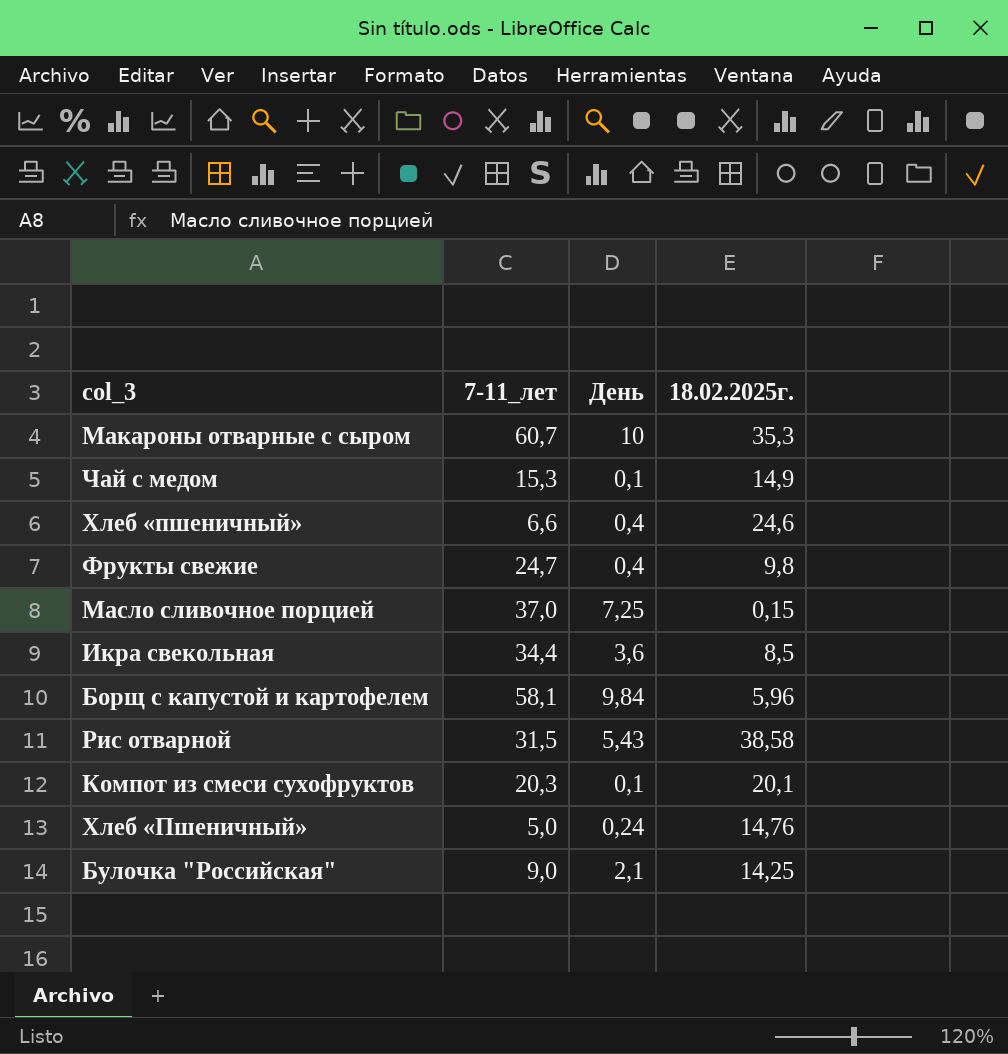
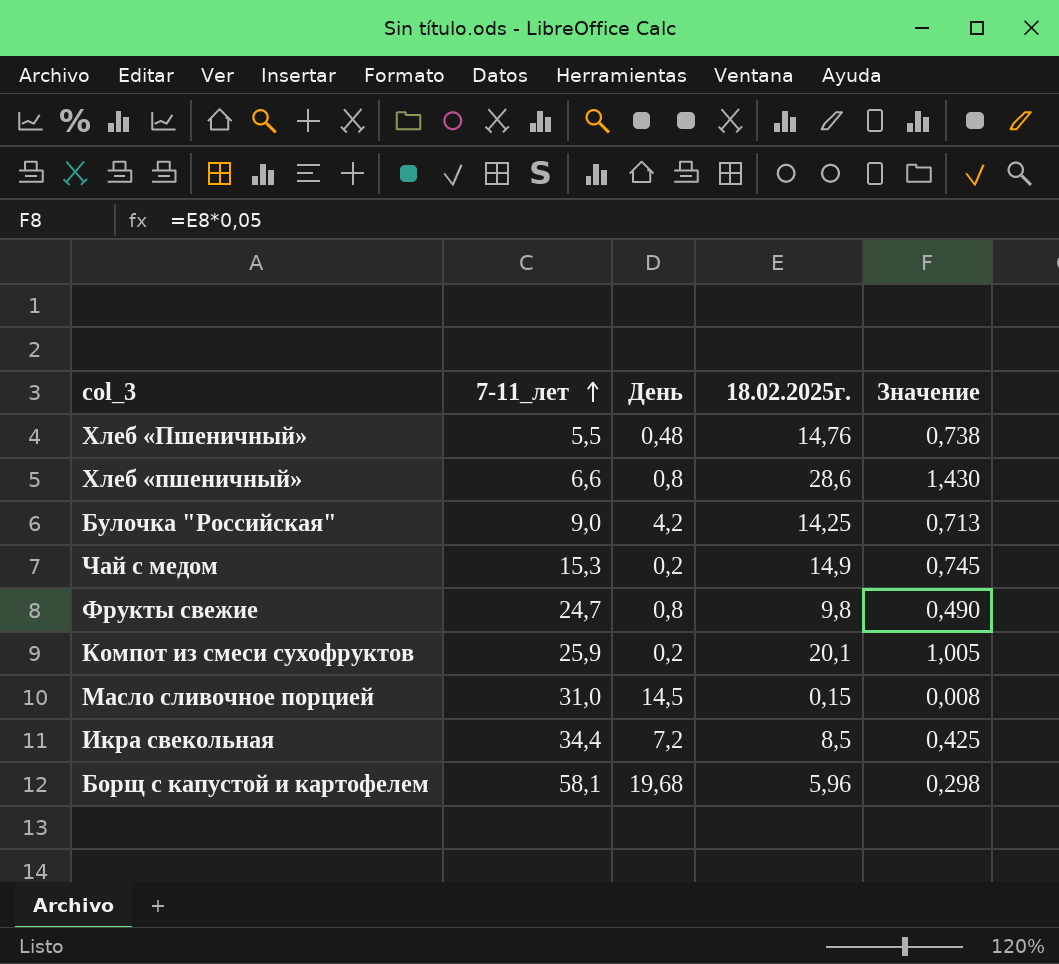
row order: none -> 7-11_лет ascending
column Значение | formula: none -> [18.02.2025г.] * 0,05
row Макароны отварные с сыром: 60,7 | 10 | 35,3 -> none
row Рис отварной: 31,5 | 5,43 | 38,58 -> none
Хлеб «Пшеничный» | 7-11_лет: 5,0 -> 5,5
Хлеб «Пшеничный» | День: 0,24 -> 0,48
Хлеб «пшеничный» | День: 0,4 -> 0,8
Хлеб «пшеничный» | 18.02.2025г.: 24,6 -> 28,6
Булочка "Российская" | День: 2,1 -> 4,2
Чай с медом | День: 0,1 -> 0,2
Фрукты свежие | День: 0,4 -> 0,8
Компот из смеси сухофруктов | 7-11_лет: 20,3 -> 25,9
Компот из смеси сухофруктов | День: 0,1 -> 0,2
Масло сливочное порцией | 7-11_лет: 37,0 -> 31,0
Масло сливочное порцией | День: 7,25 -> 14,5
Икра свекольная | День: 3,6 -> 7,2
Борщ с капустой и картофелем | День: 9,84 -> 19,68

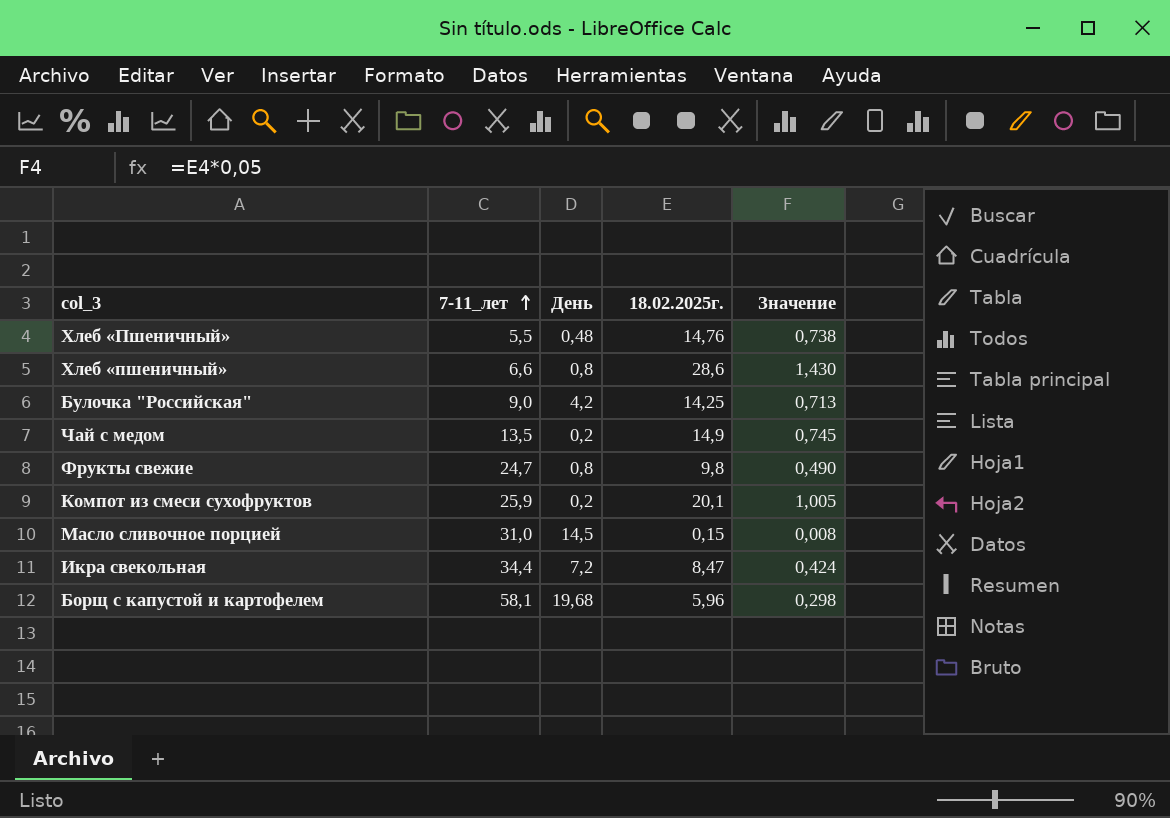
Чай с медом | 7-11_лет: 15,3 -> 13,5
Икра свекольная | 18.02.2025г.: 8,5 -> 8,47
Икра свекольная | Значение: 0,425 -> 0,424

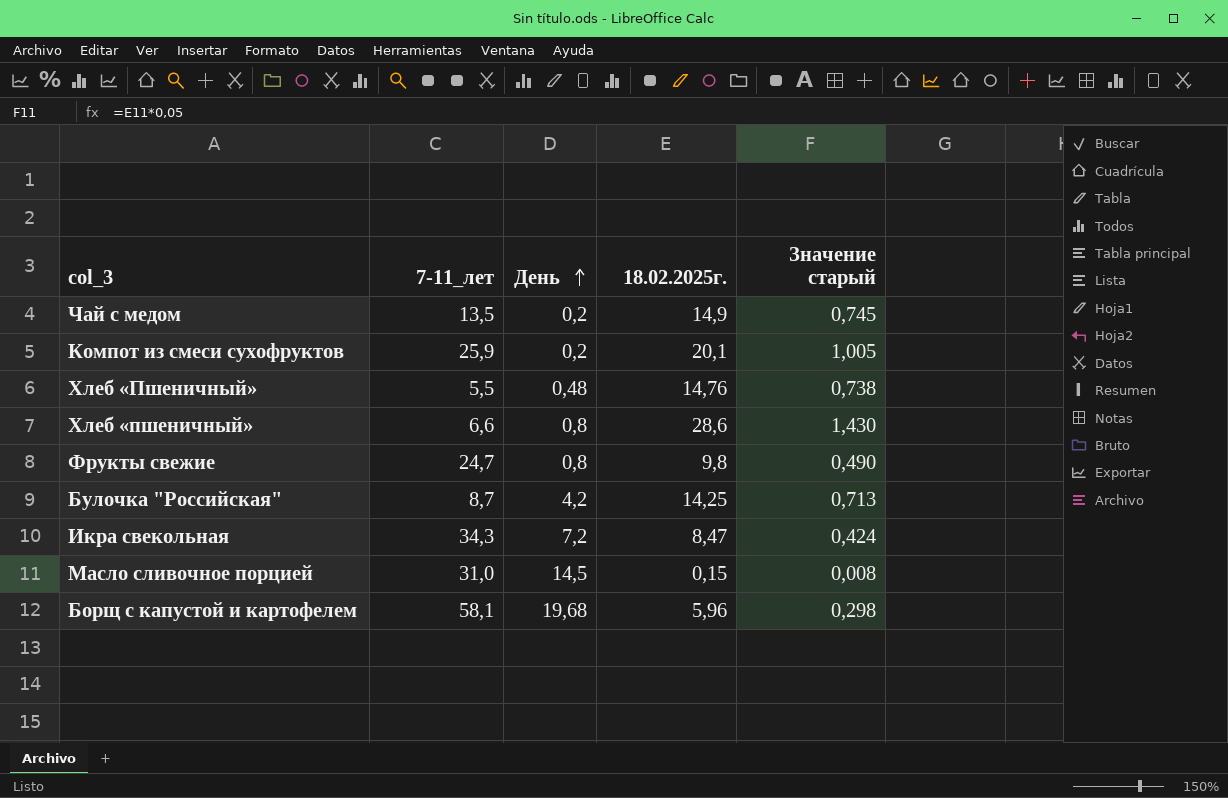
row order: 7-11_лет ascending -> День ascending
column name: Значение -> Значение старый
Булочка "Российская" | 7-11_лет: 9,0 -> 8,7
Икра свекольная | 7-11_лет: 34,4 -> 34,3

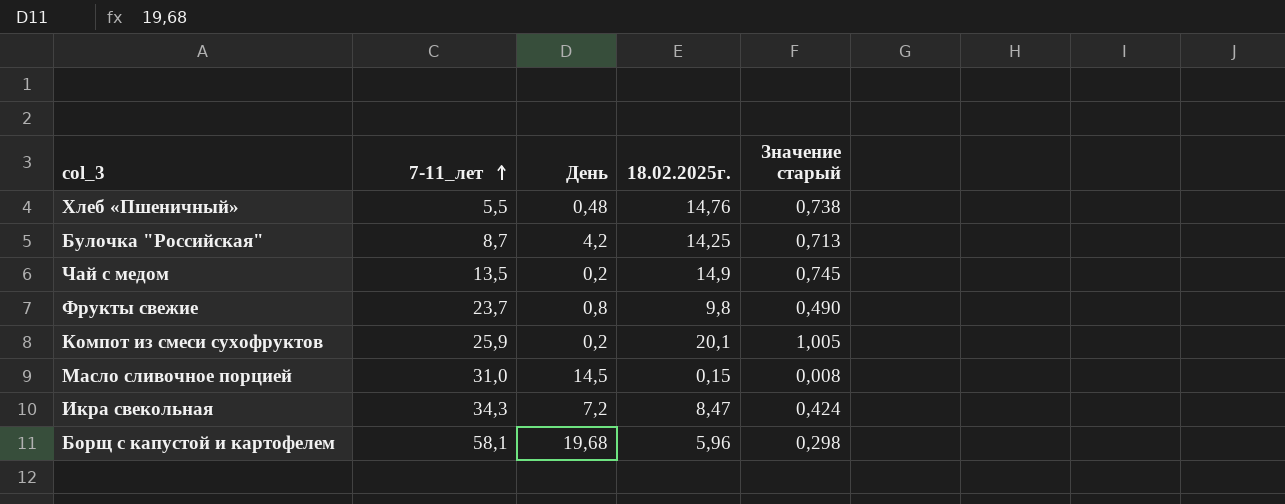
row order: День ascending -> 7-11_лет ascending
row Хлеб «пшеничный»: 6,6 | 0,8 | 28,6 | 1,430 -> none
Фрукты свежие | 7-11_лет: 24,7 -> 23,7

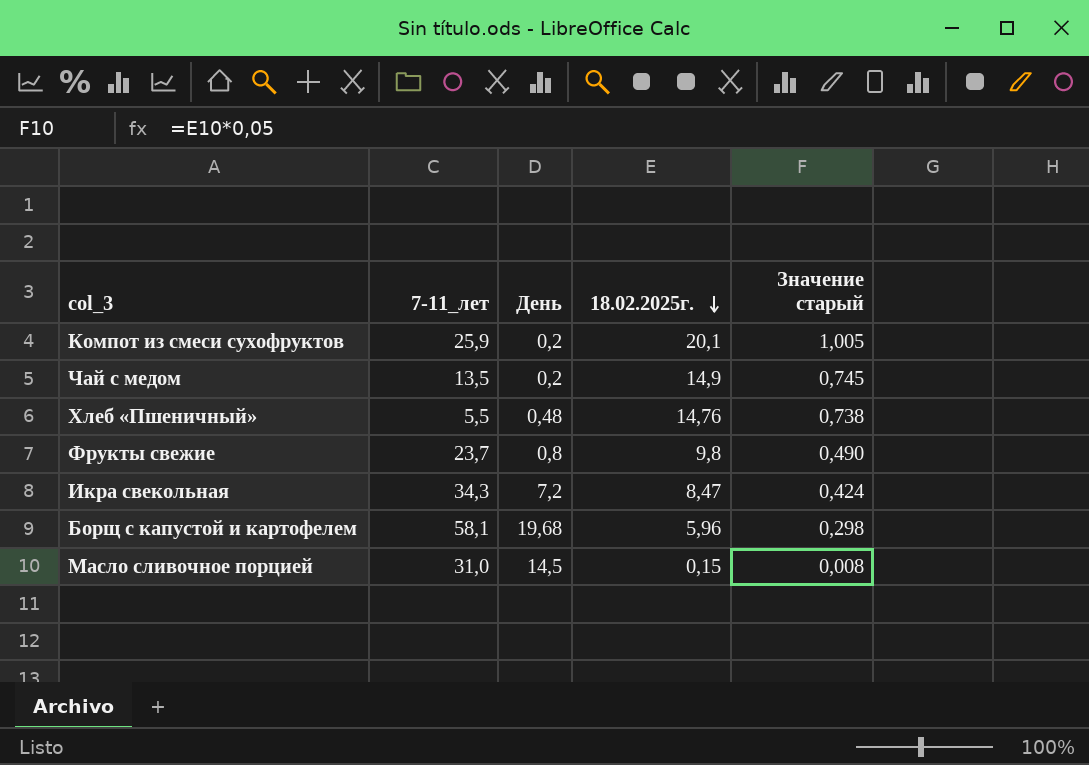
row order: 7-11_лет ascending -> 18.02.2025г. descending
row Булочка "Российская": 8,7 | 4,2 | 14,25 | 0,713 -> none

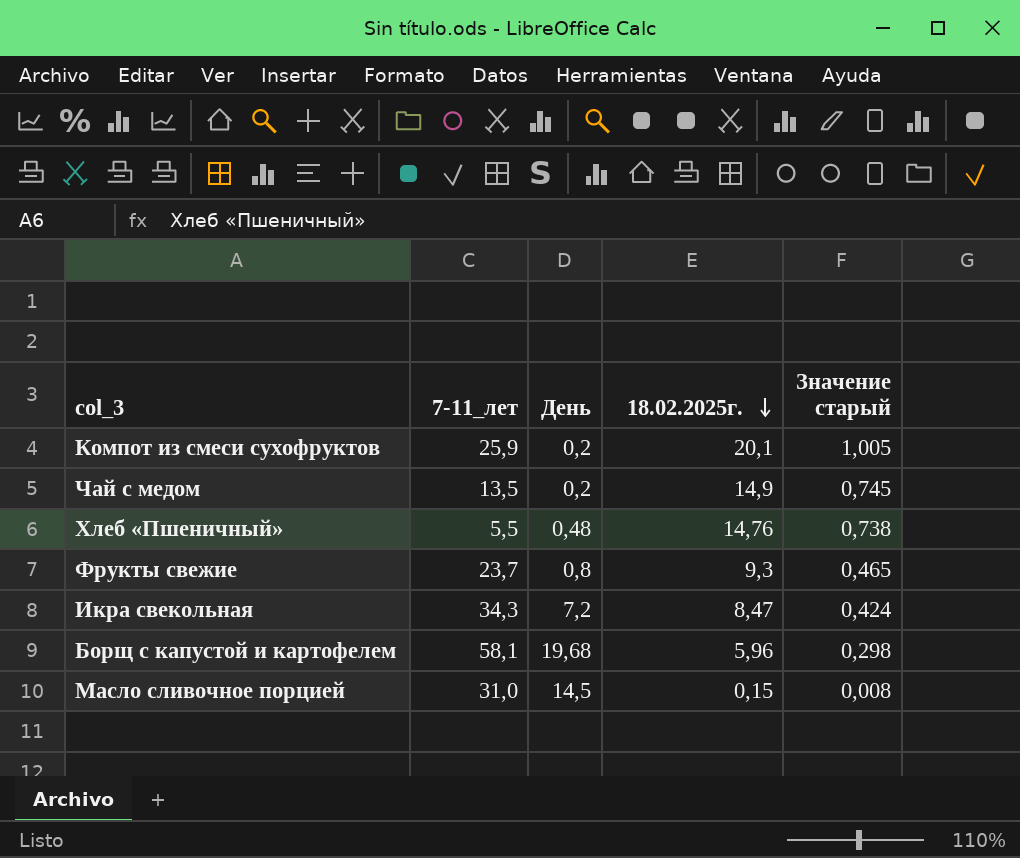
Фрукты свежие | 18.02.2025г.: 9,8 -> 9,3
Фрукты свежие | Значение старый: 0,490 -> 0,465

